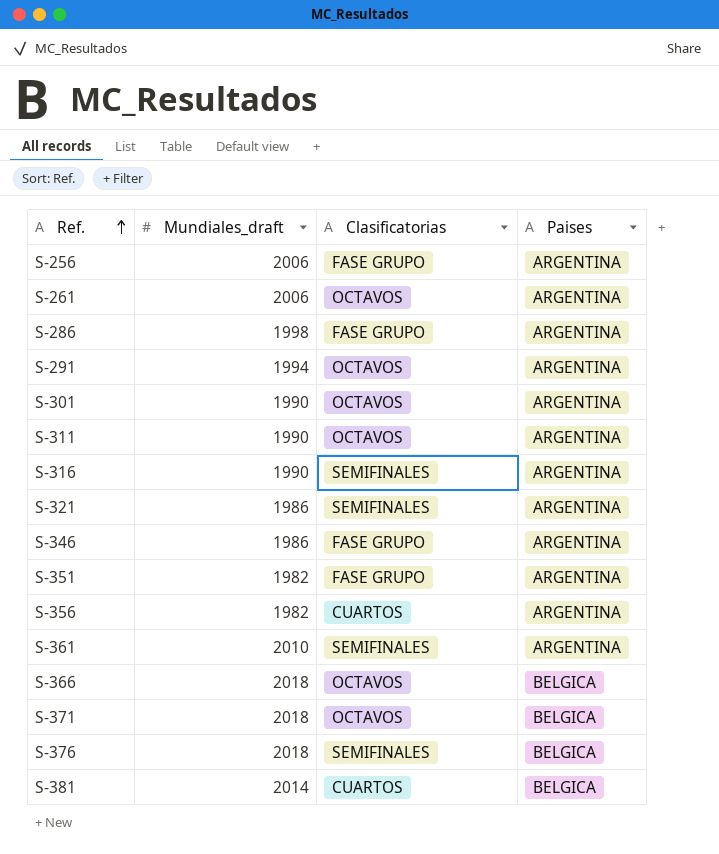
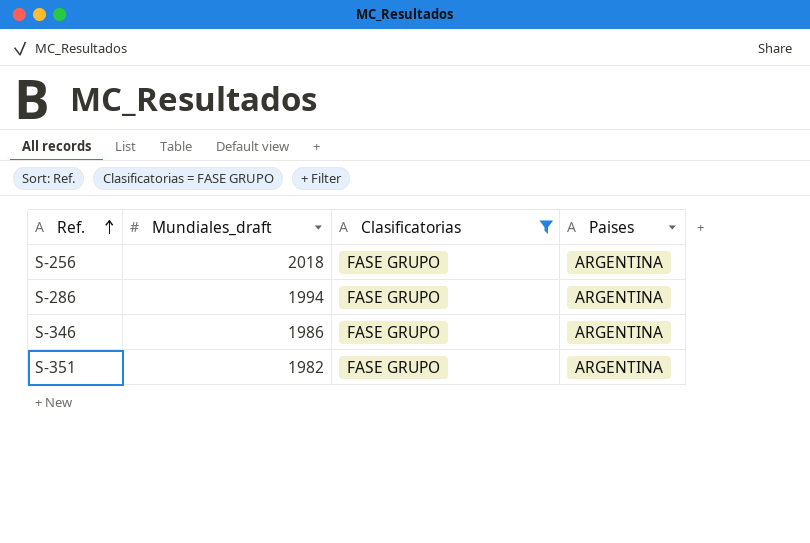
filter: none -> Clasificatorias = FASE GRUPO
S-256 | Mundiales_draft: 2006 -> 2018
S-286 | Mundiales_draft: 1998 -> 1994

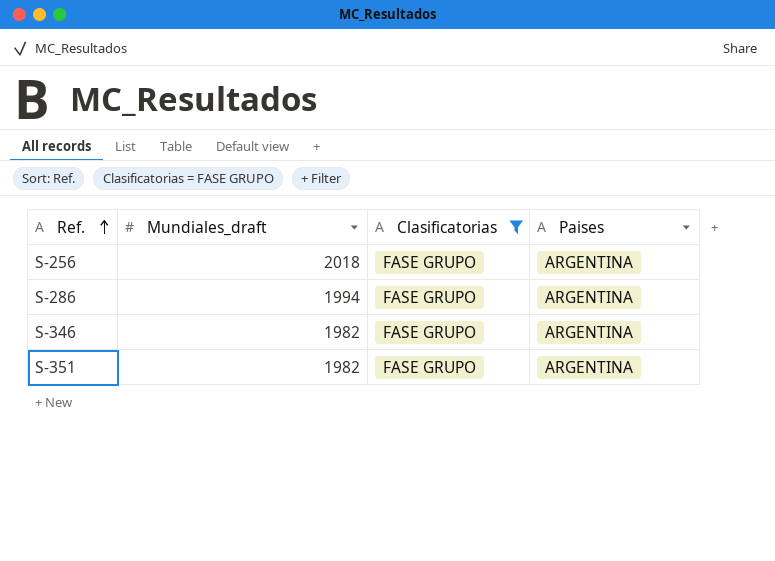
S-346 | Mundiales_draft: 1986 -> 1982

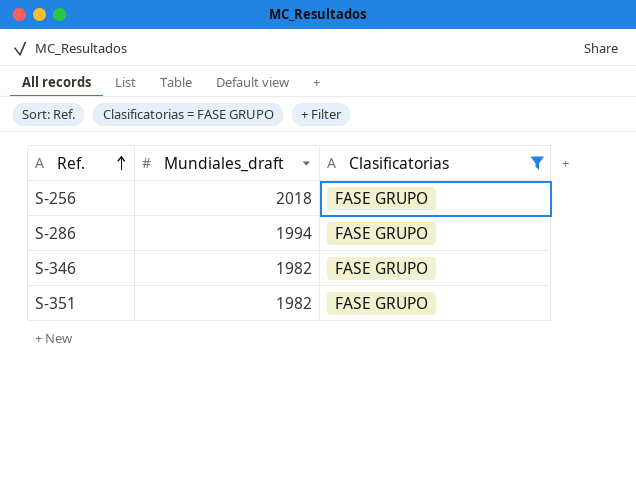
column Paises | position: 4 -> none

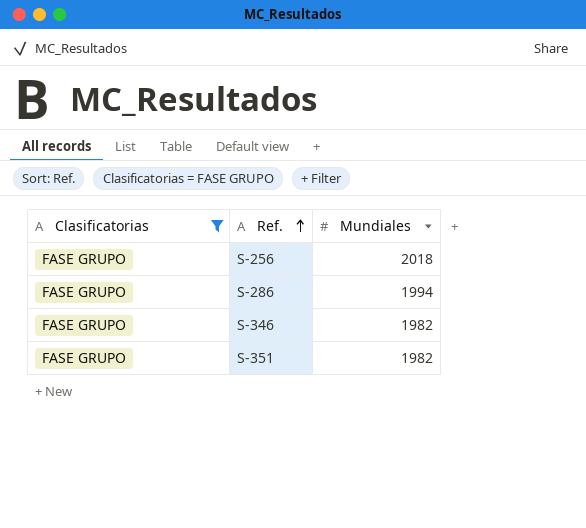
column Clasificatorias | position: 3 -> 1
column name: Mundiales_draft -> Mundiales

